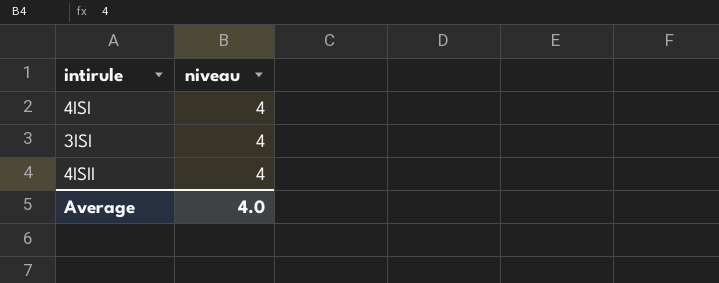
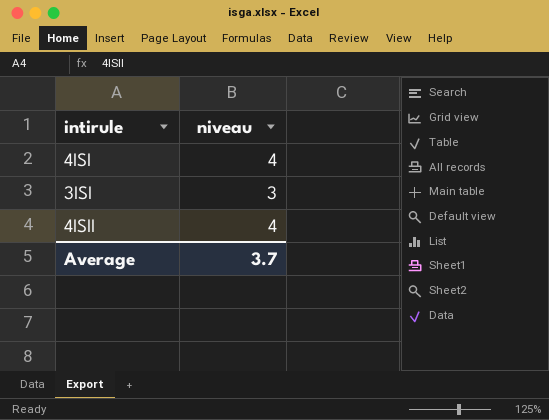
3ISI | niveau: 4 -> 3
Average | niveau: 4.0 -> 3.7

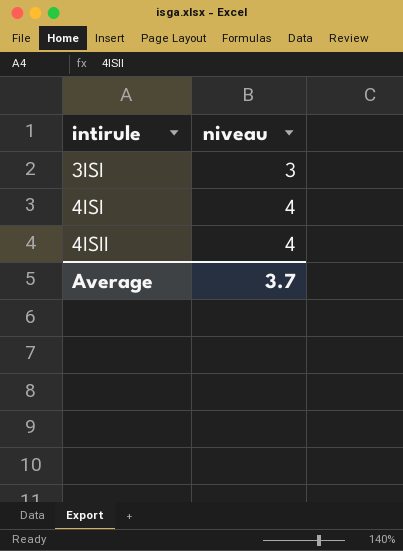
row order: none -> intirule ascending

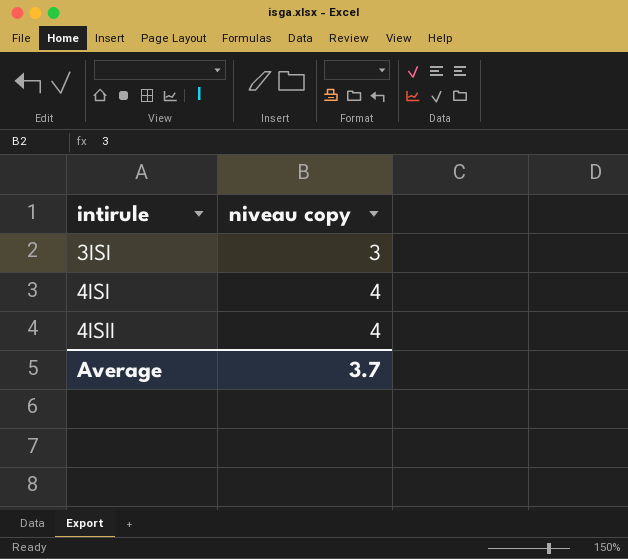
column name: niveau -> niveau copy

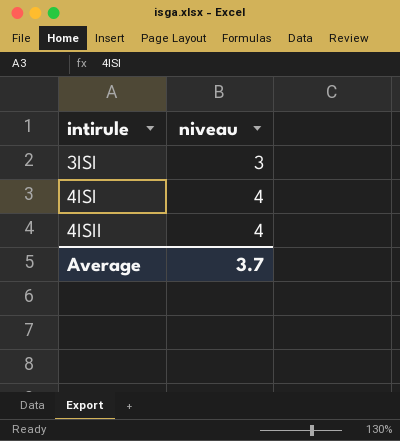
column name: niveau copy -> niveau

